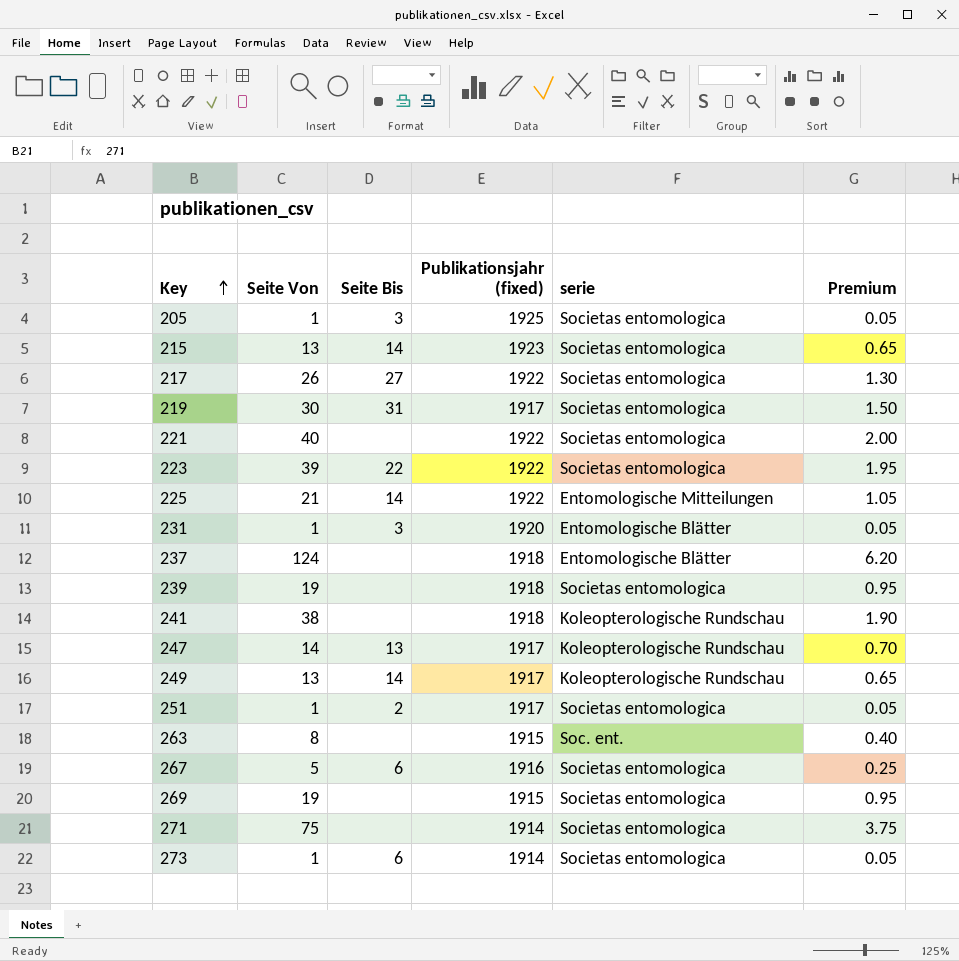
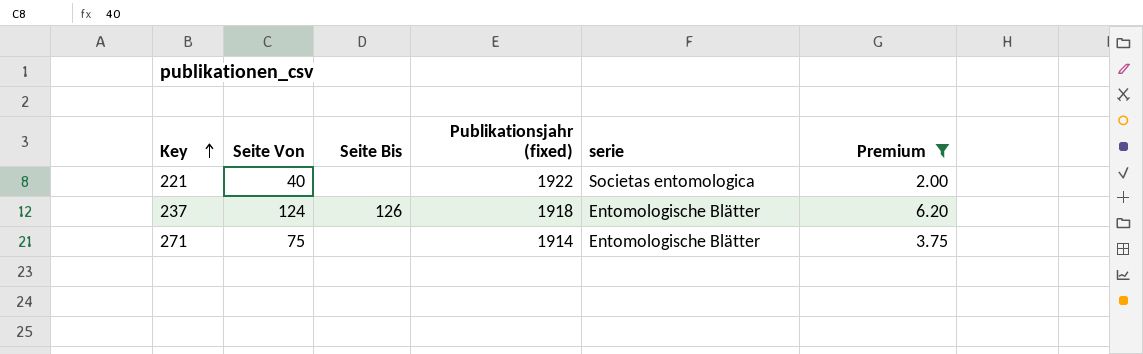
filter: none -> Premium >= 2.00
237 | Seite Bis: none -> 126
271 | serie: Societas entomologica -> Entomologische Blätter

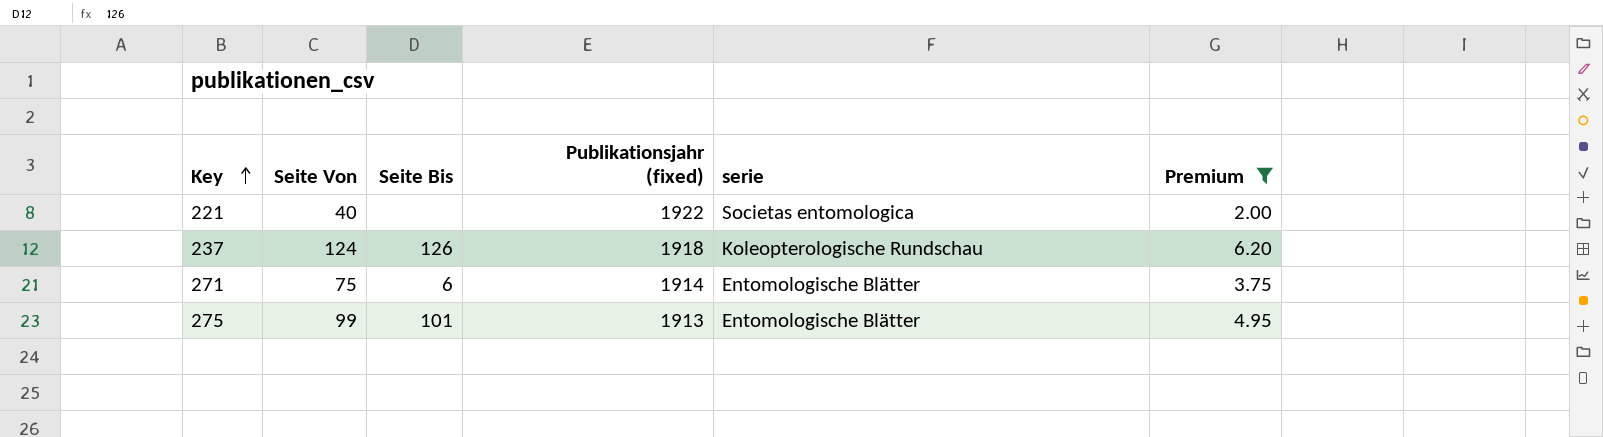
237 | serie: Entomologische Blätter -> Koleopterologische Rundschau
271 | Seite Bis: none -> 6
row 275: none -> 99 | 101 | 1913 | Entomologische Blätter | 4.95

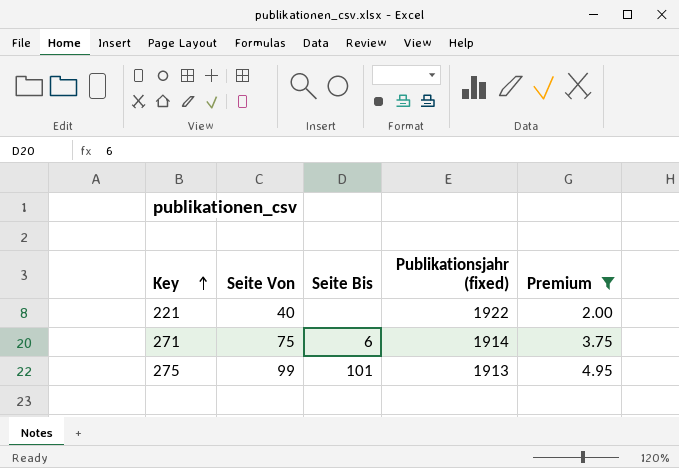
column serie | position: 5 -> none
row 237: 124 | 126 | 1918 | Koleopterologische Rundschau | 6.20 -> none

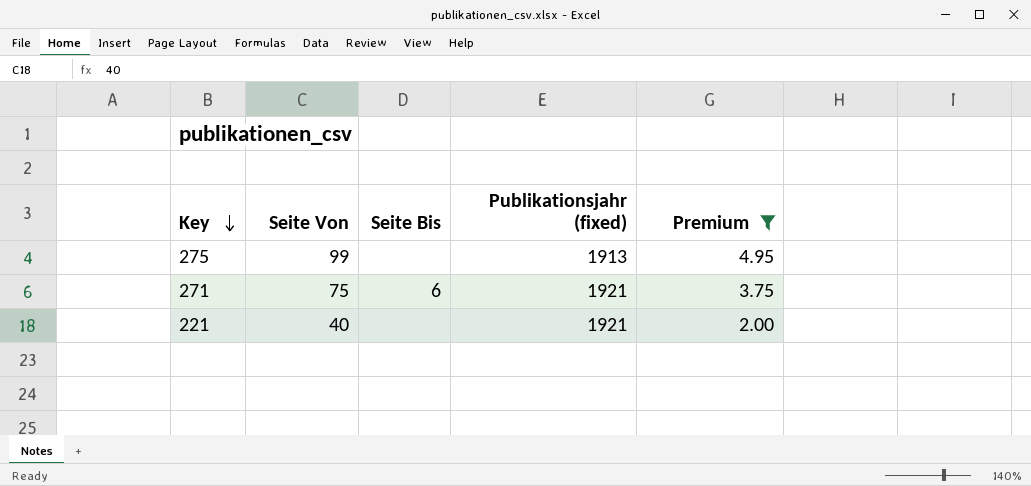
row order: Key ascending -> Key descending
275 | Seite Bis: 101 -> none
271 | Publikationsjahr (fixed): 1914 -> 1921
221 | Publikationsjahr (fixed): 1922 -> 1921

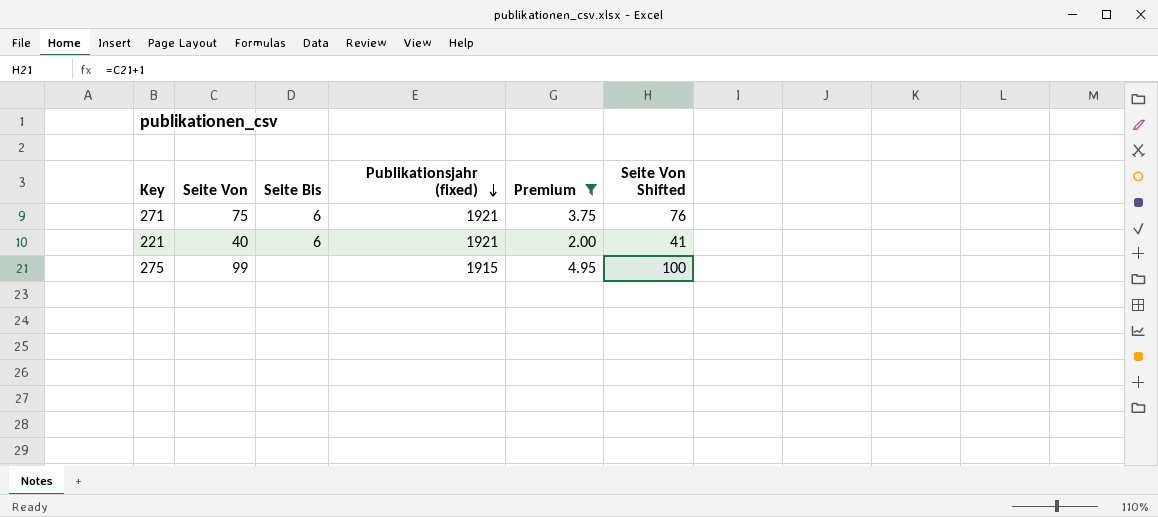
row order: Key descending -> Publikationsjahr (fixed) descending
column Seite Von Shifted | formula: none -> [Seite Von] + 1
221 | Seite Bis: none -> 6
275 | Publikationsjahr (fixed): 1913 -> 1915

